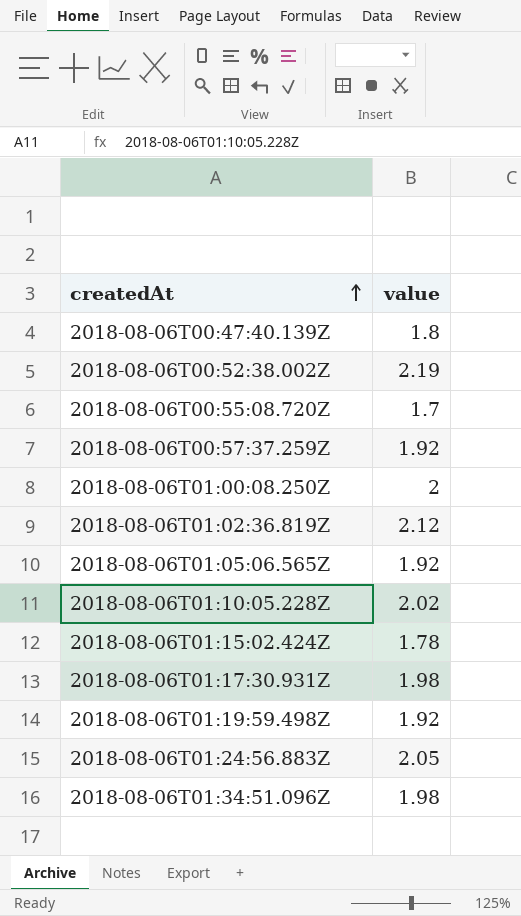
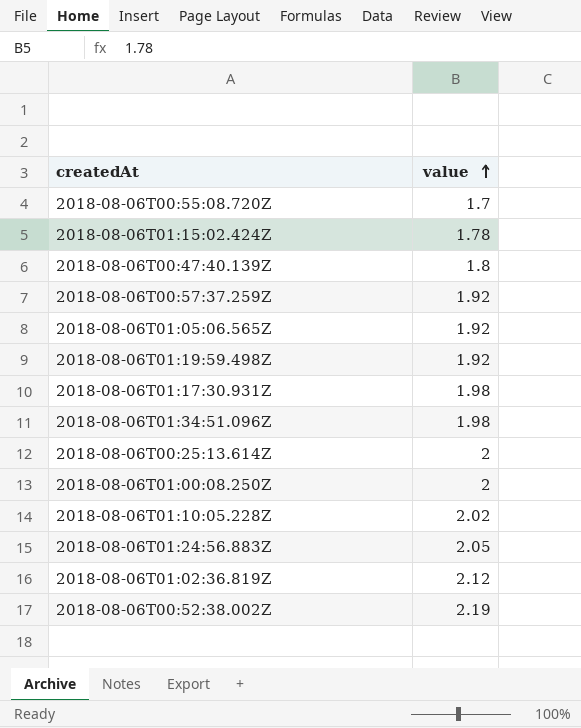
row order: createdAt ascending -> value ascending
row 2018-08-06T00:25:13.614Z: none -> 2

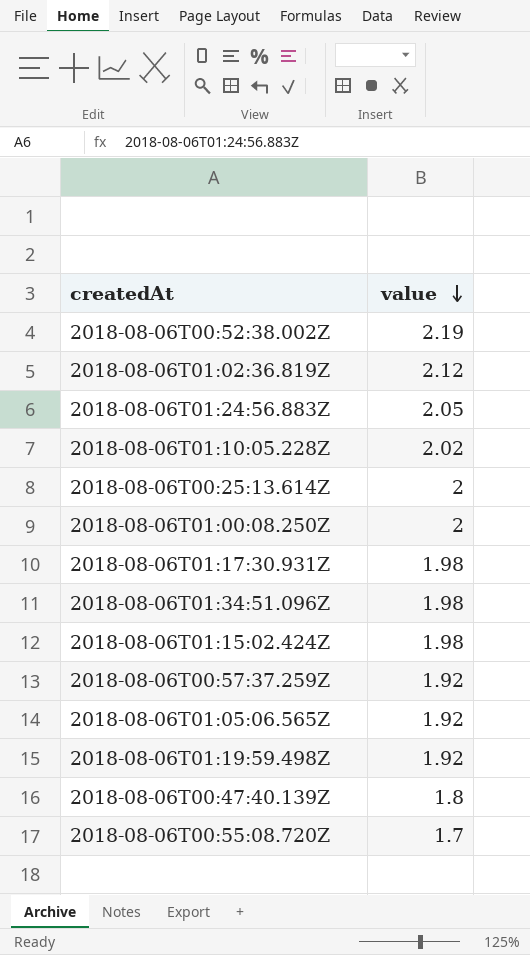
row order: value ascending -> value descending
2018-08-06T01:15:02.424Z | value: 1.78 -> 1.98

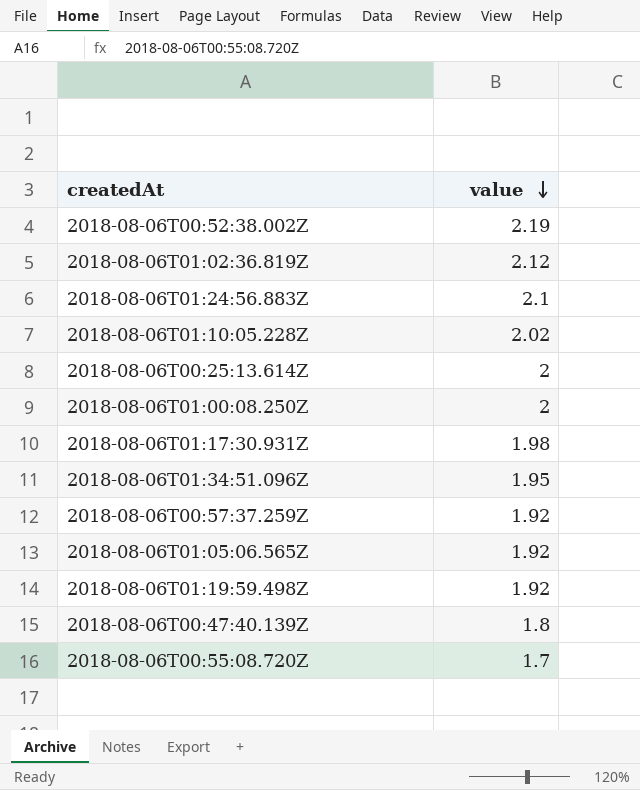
row 2018-08-06T01:15:02.424Z: 1.98 -> none
2018-08-06T01:24:56.883Z | value: 2.05 -> 2.1
2018-08-06T01:34:51.096Z | value: 1.98 -> 1.95

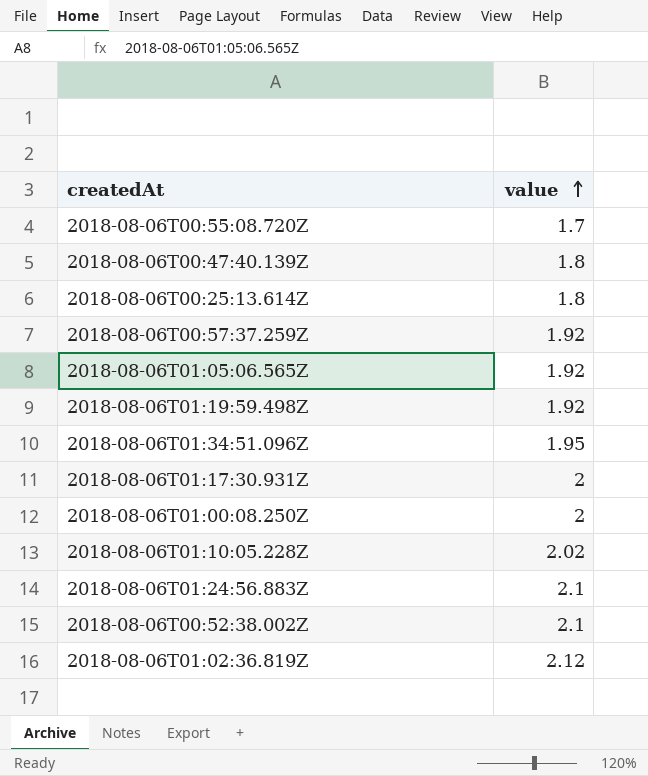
row order: value descending -> value ascending
2018-08-06T00:25:13.614Z | value: 2 -> 1.8
2018-08-06T01:17:30.931Z | value: 1.98 -> 2
2018-08-06T00:52:38.002Z | value: 2.19 -> 2.1

